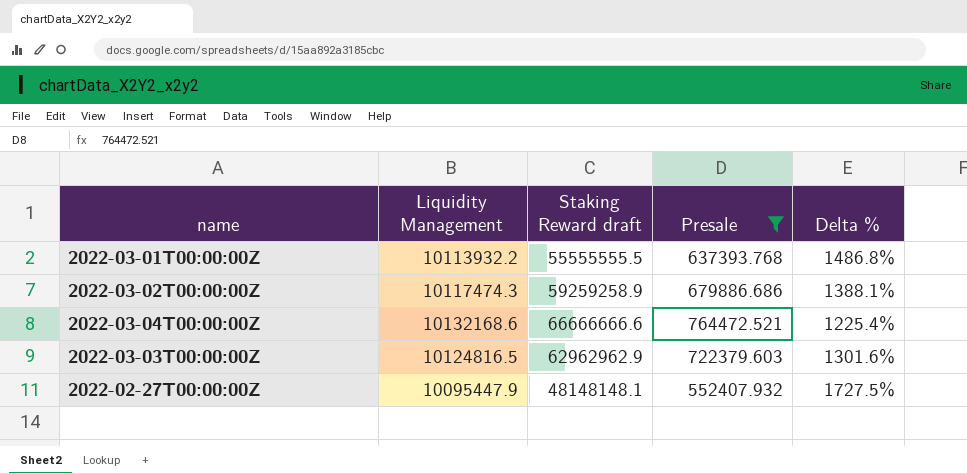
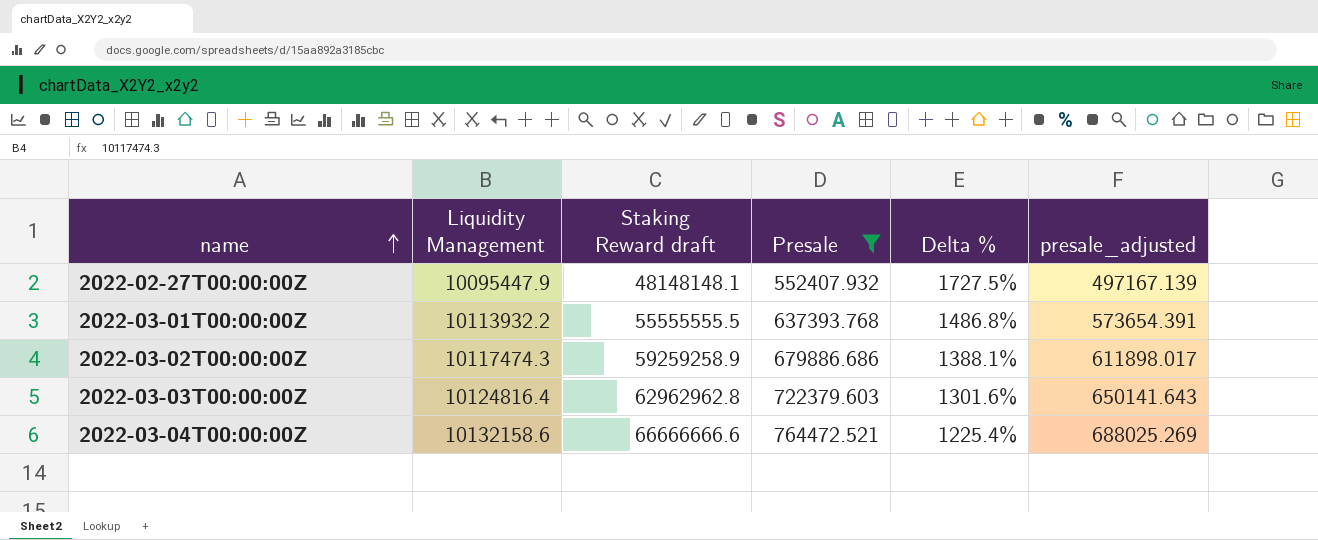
row order: none -> name ascending
column presale_adjusted | formula: none -> [Presale] * 0.9
2022-03-03T00:00:00Z | Liquidity Management: 10124816.5 -> 10124816.4
2022-03-03T00:00:00Z | Staking Reward draft: 62962962.9 -> 62962962.8
2022-03-04T00:00:00Z | Liquidity Management: 10132168.6 -> 10132158.6

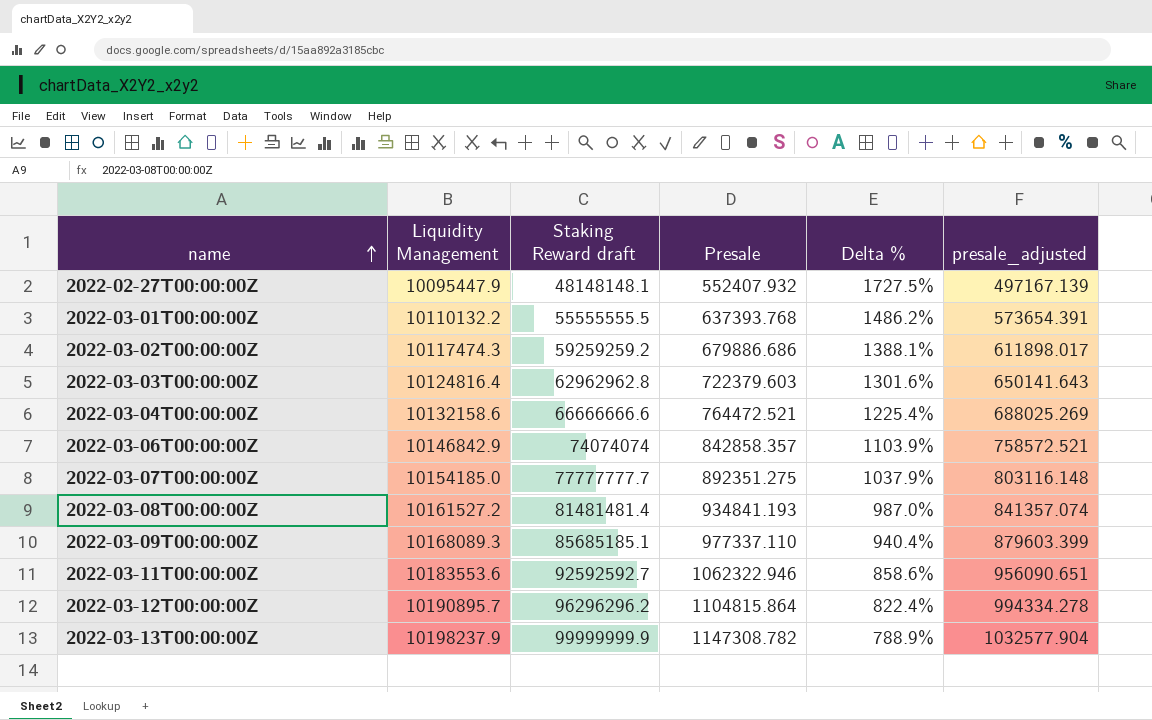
filter: Presale <= 764472.521 -> none
2022-03-01T00:00:00Z | Liquidity Management: 10113932.2 -> 10110132.2
2022-03-01T00:00:00Z | Delta %: 1486.8% -> 1486.2%
2022-03-02T00:00:00Z | Staking Reward draft: 59259258.9 -> 59259259.2

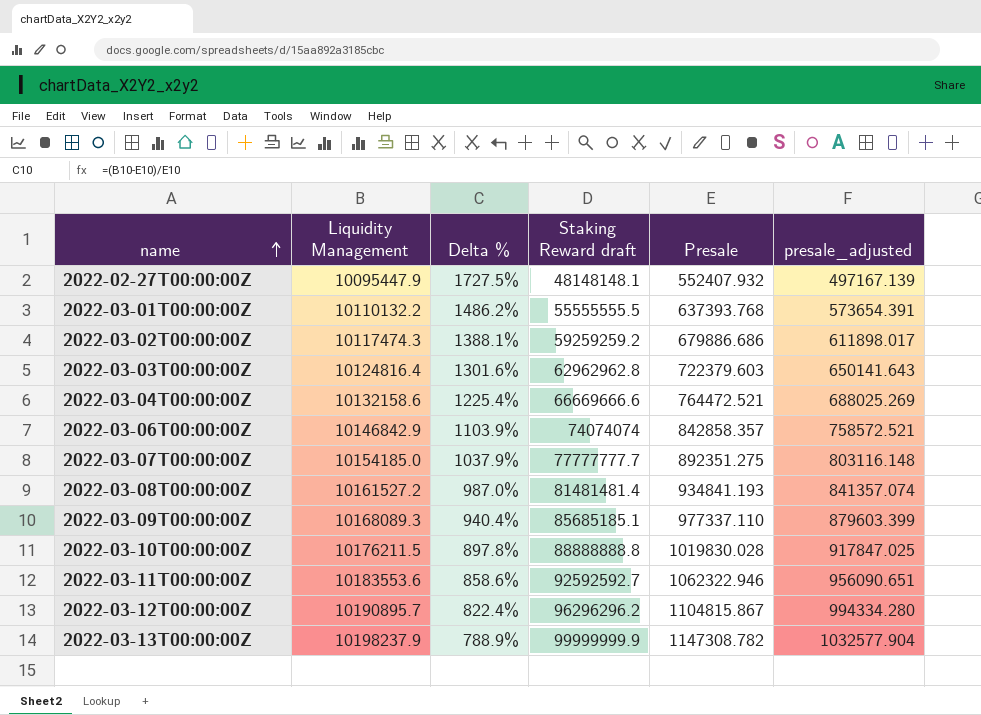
column Delta % | position: 5 -> 3
2022-03-04T00:00:00Z | Staking Reward draft: 66666666.6 -> 66669666.6
row 2022-03-10T00:00:00Z: none -> 10176211.5 | 897.8% | 88888888.8 | 1019830.028 | 917847.025
2022-03-12T00:00:00Z | Presale: 1104815.864 -> 1104815.867
2022-03-12T00:00:00Z | presale_adjusted: 994334.278 -> 994334.280

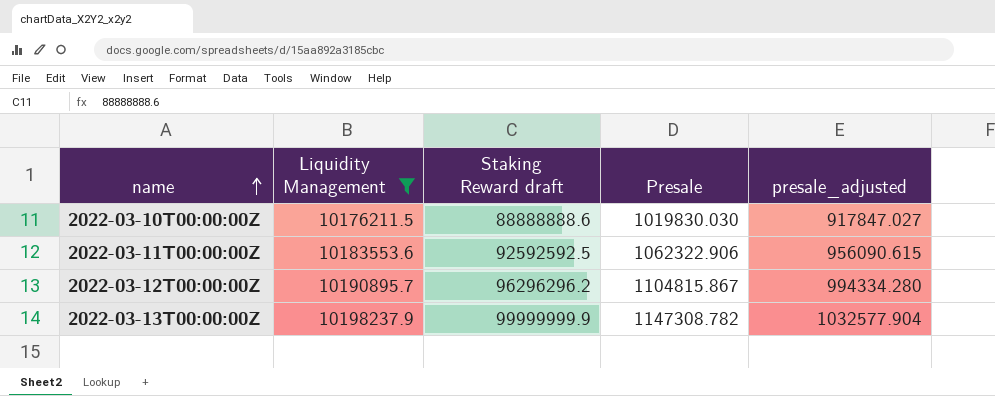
filter: none -> Liquidity Management >= 10176211.5
column Delta % | formula: ([Liquidity Management] - [Presale]) / [Presale] -> none
2022-03-10T00:00:00Z | Staking Reward draft: 88888888.8 -> 88888888.6
2022-03-10T00:00:00Z | Presale: 1019830.028 -> 1019830.030
2022-03-10T00:00:00Z | presale_adjusted: 917847.025 -> 917847.027
2022-03-11T00:00:00Z | Staking Reward draft: 92592592.7 -> 92592592.5
2022-03-11T00:00:00Z | Presale: 1062322.946 -> 1062322.906
2022-03-11T00:00:00Z | presale_adjusted: 956090.651 -> 956090.615

